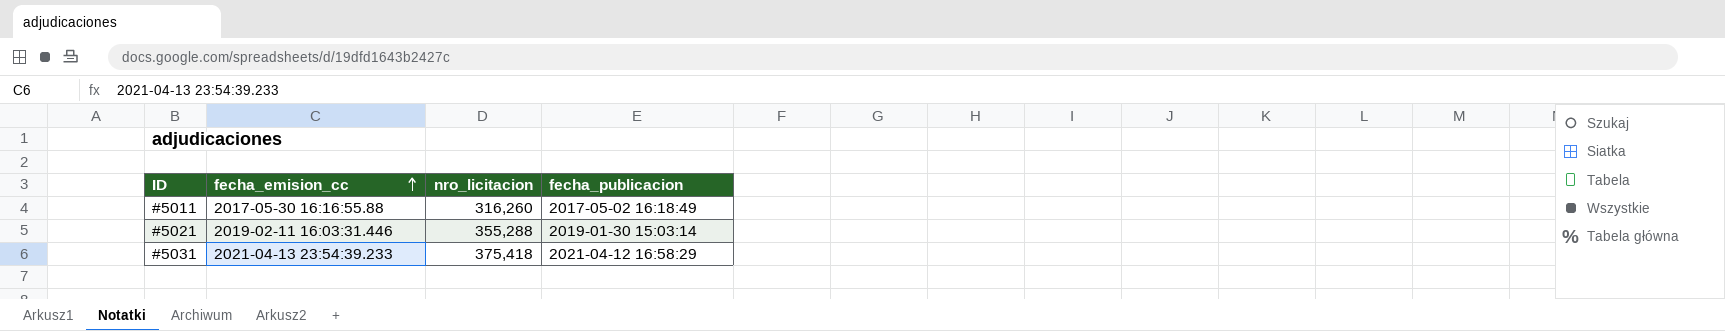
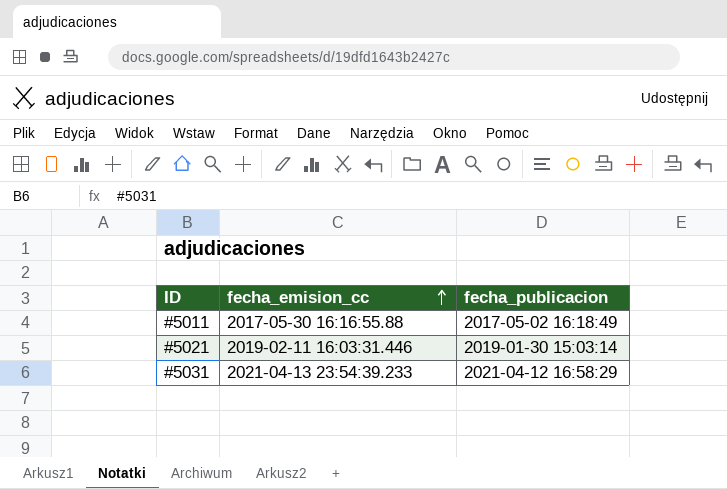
column nro_licitacion | position: 3 -> none

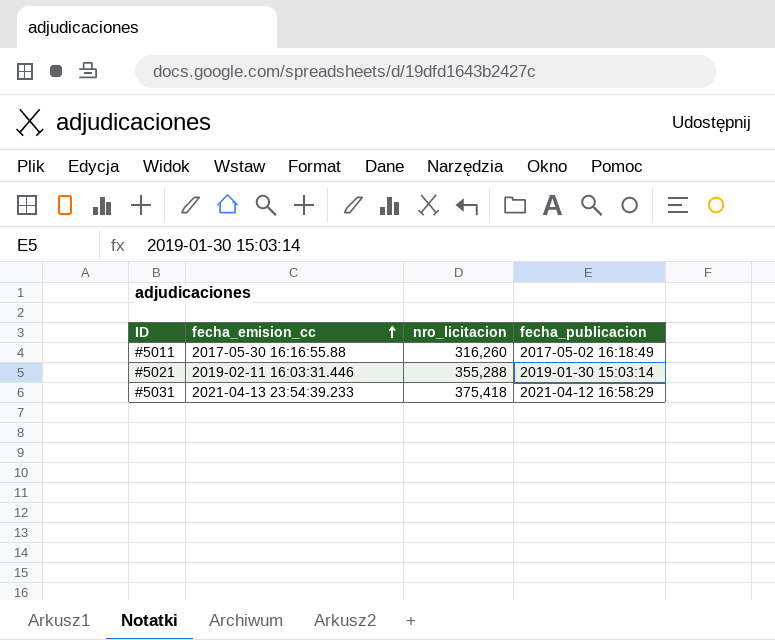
column nro_licitacion | position: none -> 3

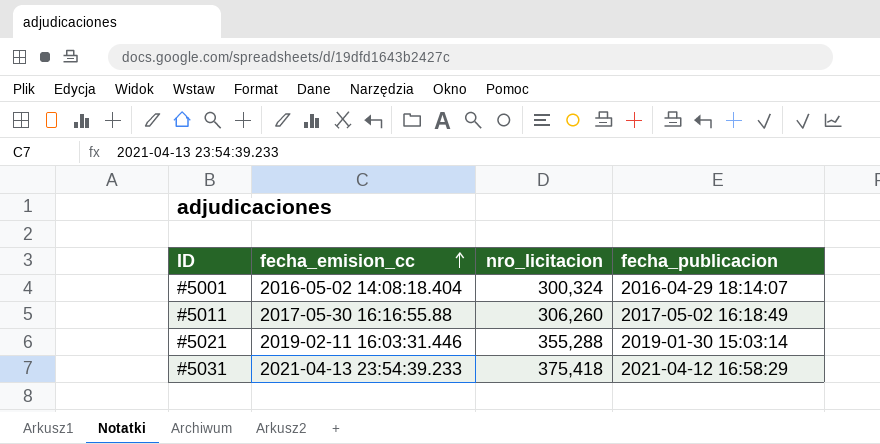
row #5001: none -> 2016-05-02 14:08:18.404 | 300,324 | 2016-04-29 18:14:07
#5011 | nro_licitacion: 316,260 -> 306,260

